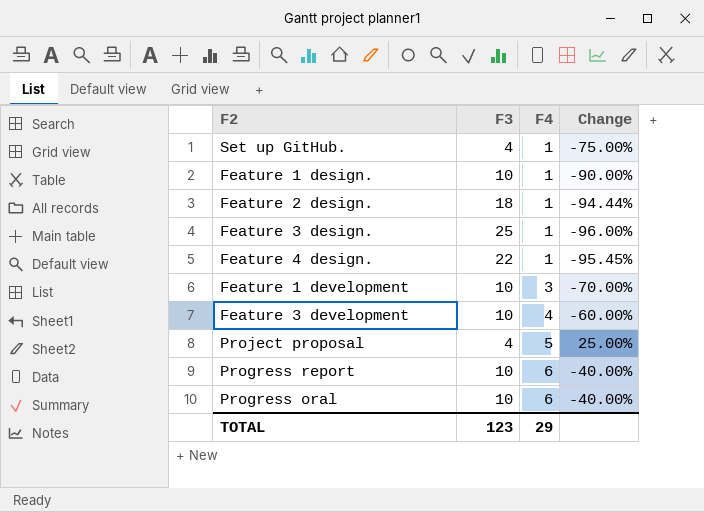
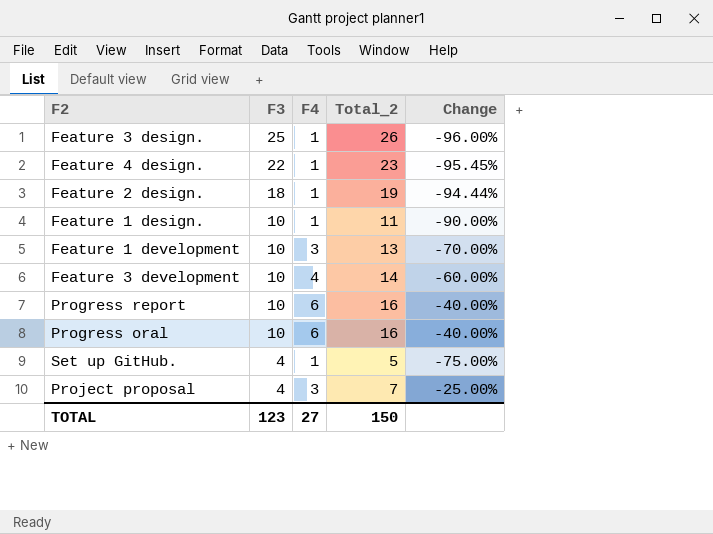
row order: F4 ascending -> F3 descending
column Total_2 | formula: none -> [F3] + [F4]
Project proposal | F4: 5 -> 3
Project proposal | Change: 25.00% -> -25.00%
TOTAL | F4: 29 -> 27

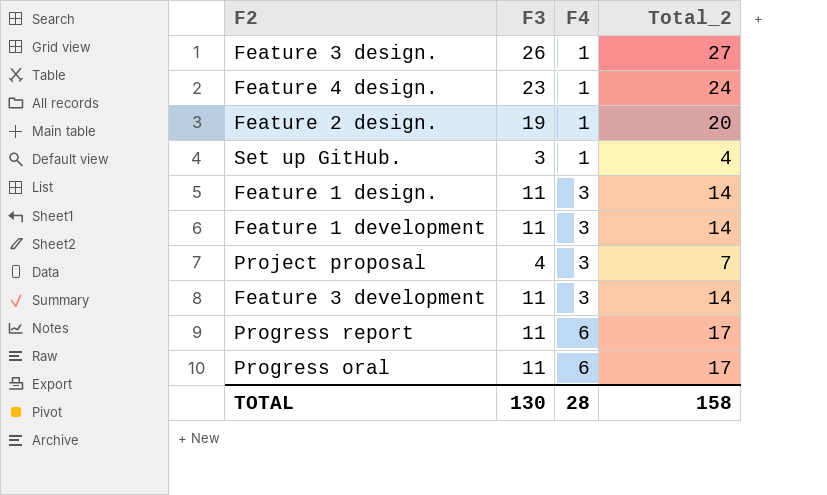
row order: F3 descending -> F4 ascending
column Change | formula: ([F4] - [F3]) / [F3] -> none
Feature 3 design. | F3: 25 -> 26
Feature 3 design. | Total_2: 26 -> 27
Feature 4 design. | F3: 22 -> 23
Feature 4 design. | Total_2: 23 -> 24
Feature 2 design. | F3: 18 -> 19
Feature 2 design. | Total_2: 19 -> 20
Set up GitHub. | F3: 4 -> 3
Set up GitHub. | Total_2: 5 -> 4
Feature 1 design. | F3: 10 -> 11
Feature 1 design. | F4: 1 -> 3
Feature 1 design. | Total_2: 11 -> 14
Feature 1 development | F3: 10 -> 11
Feature 1 development | Total_2: 13 -> 14
Feature 3 development | F3: 10 -> 11
Feature 3 development | F4: 4 -> 3
Progress report | F3: 10 -> 11
Progress report | Total_2: 16 -> 17
Progress oral | F3: 10 -> 11
Progress oral | Total_2: 16 -> 17
TOTAL | F3: 123 -> 130
TOTAL | F4: 27 -> 28
TOTAL | Total_2: 150 -> 158

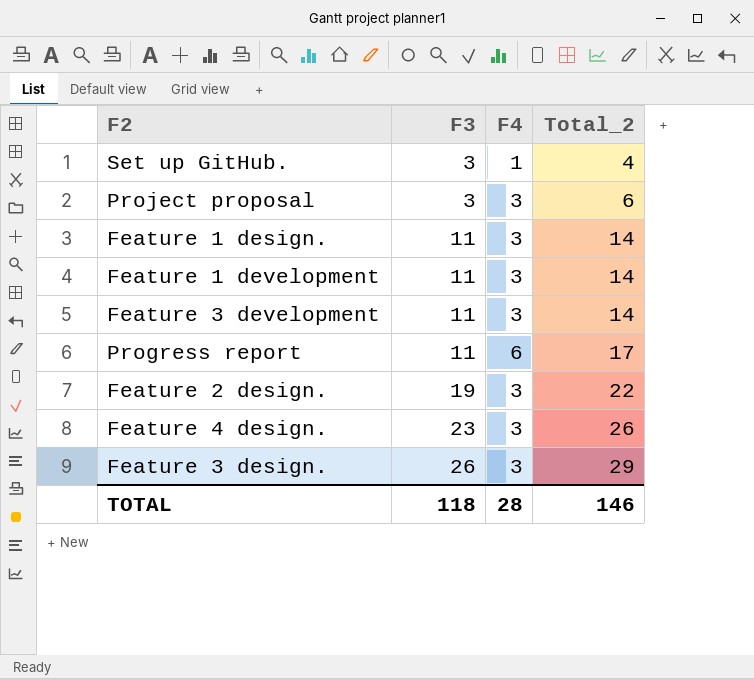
row order: F4 ascending -> F3 ascending
row Progress oral: 11 | 6 | 17 -> none
Project proposal | F3: 4 -> 3
Project proposal | Total_2: 7 -> 6
Feature 2 design. | F4: 1 -> 3
Feature 2 design. | Total_2: 20 -> 22
Feature 4 design. | F4: 1 -> 3
Feature 4 design. | Total_2: 24 -> 26
Feature 3 design. | F4: 1 -> 3
Feature 3 design. | Total_2: 27 -> 29
TOTAL | F3: 130 -> 118
TOTAL | Total_2: 158 -> 146

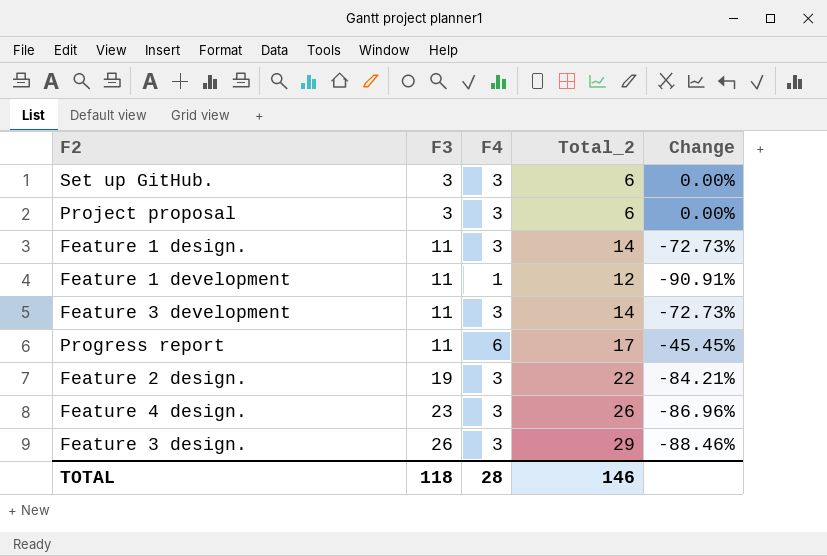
column Change | formula: none -> ([F4] - [F3]) / [F3]
Set up GitHub. | F4: 1 -> 3
Set up GitHub. | Total_2: 4 -> 6
Feature 1 development | F4: 3 -> 1
Feature 1 development | Total_2: 14 -> 12

